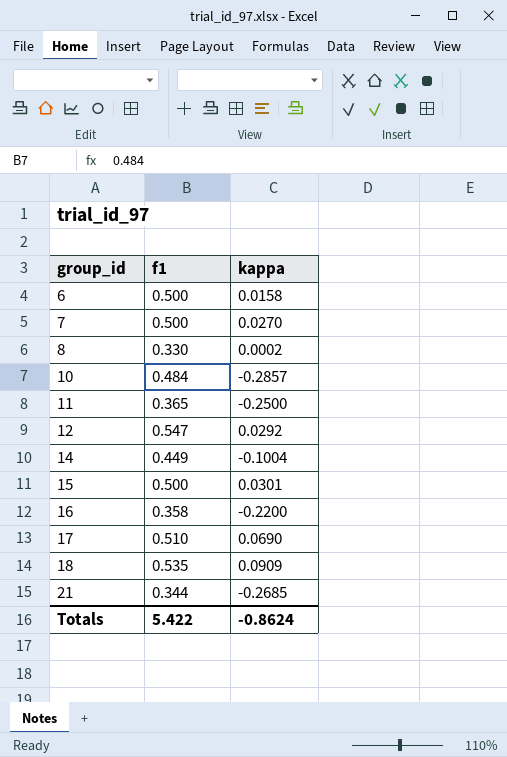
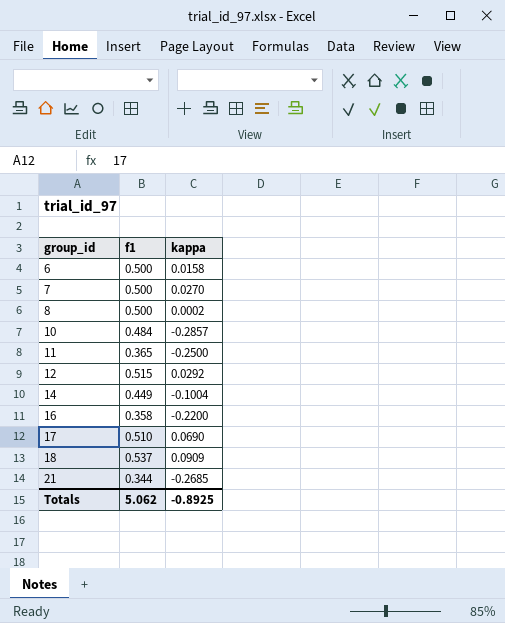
row 15: 0.500 | 0.0301 -> none
8 | f1: 0.330 -> 0.500
12 | f1: 0.547 -> 0.515
18 | f1: 0.535 -> 0.537
Totals | f1: 5.422 -> 5.062
Totals | kappa: -0.8624 -> -0.8925

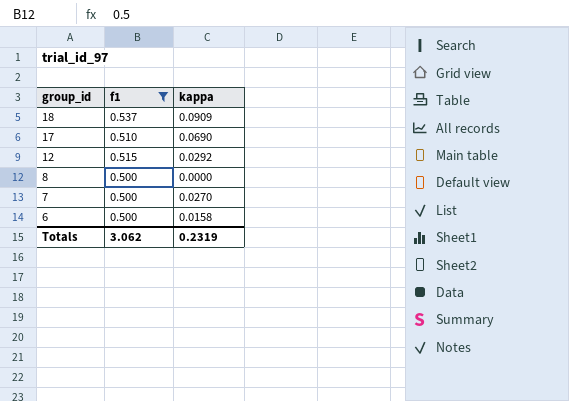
filter: none -> f1 >= 0.500
row order: group_id ascending -> group_id descending
8 | kappa: 0.0002 -> 0.0000
Totals | f1: 5.062 -> 3.062
Totals | kappa: -0.8925 -> 0.2319

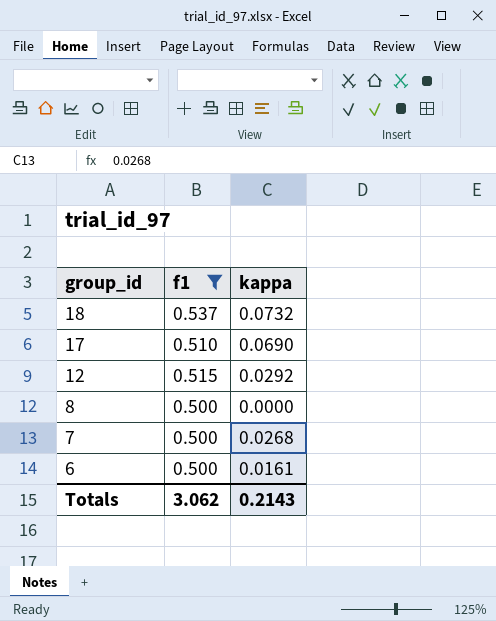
18 | kappa: 0.0909 -> 0.0732
7 | kappa: 0.0270 -> 0.0268
6 | kappa: 0.0158 -> 0.0161
Totals | kappa: 0.2319 -> 0.2143

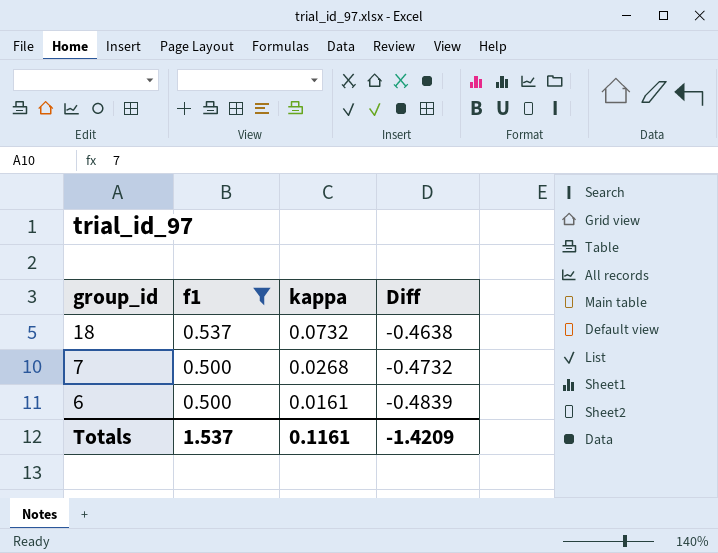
column Diff | formula: none -> [kappa] - [f1]
row 17: 0.510 | 0.0690 -> none
row 12: 0.515 | 0.0292 -> none
row 8: 0.500 | 0.0000 -> none
Totals | f1: 3.062 -> 1.537
Totals | kappa: 0.2143 -> 0.1161

